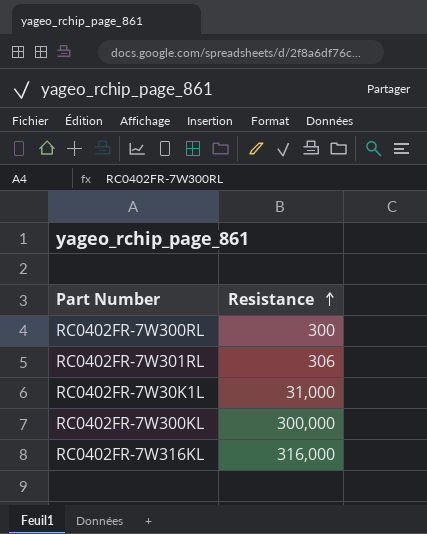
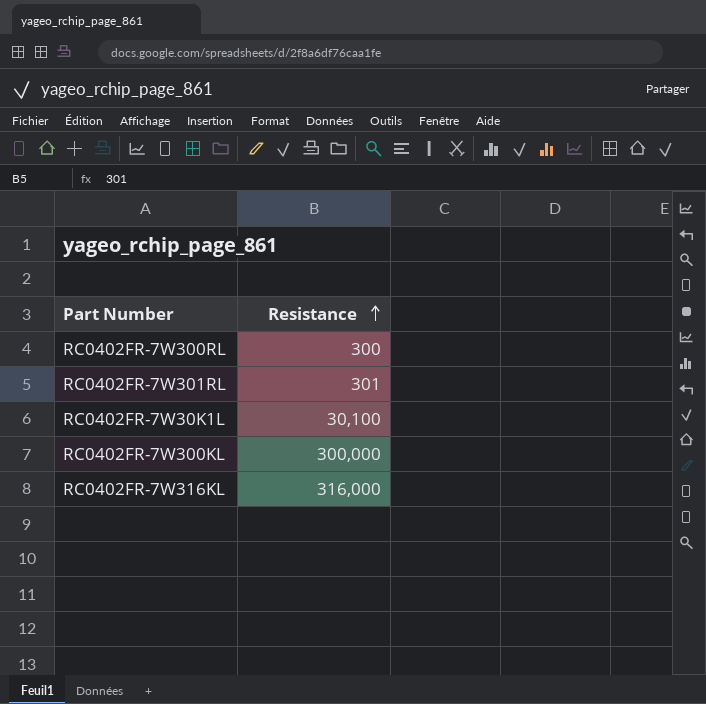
RC0402FR-7W301RL | Resistance: 306 -> 301
RC0402FR-7W30K1L | Resistance: 31,000 -> 30,100

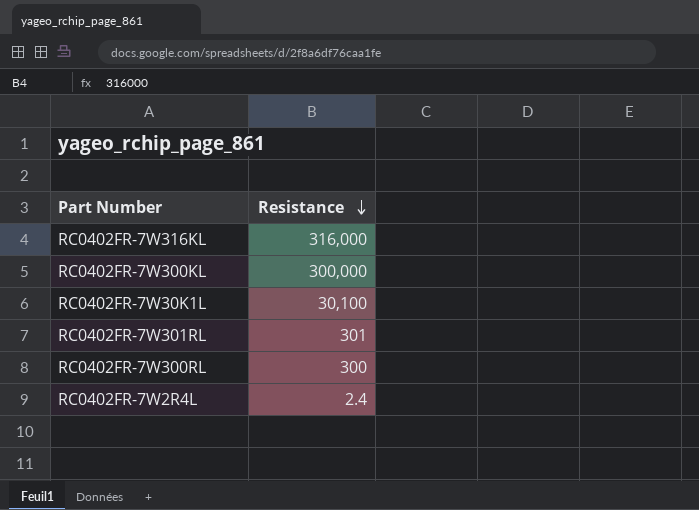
row order: Resistance ascending -> Resistance descending
row RC0402FR-7W2R4L: none -> 2.4

